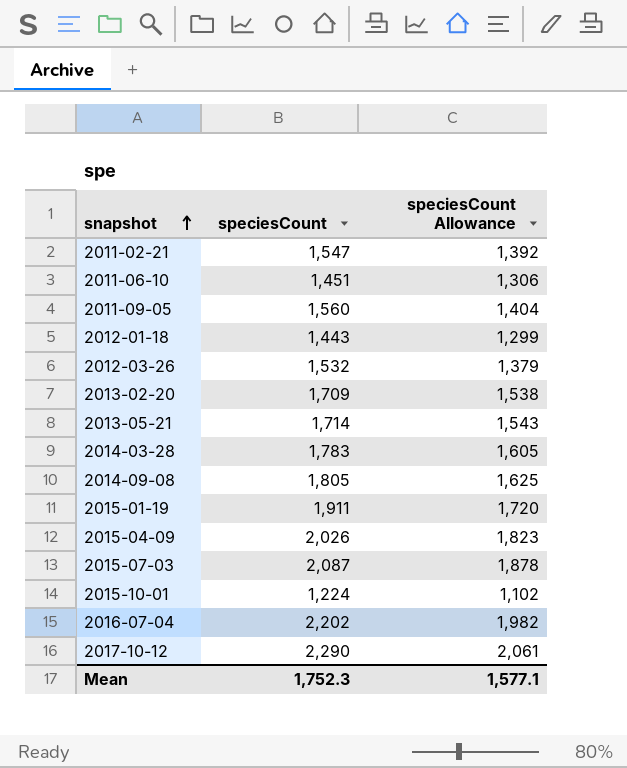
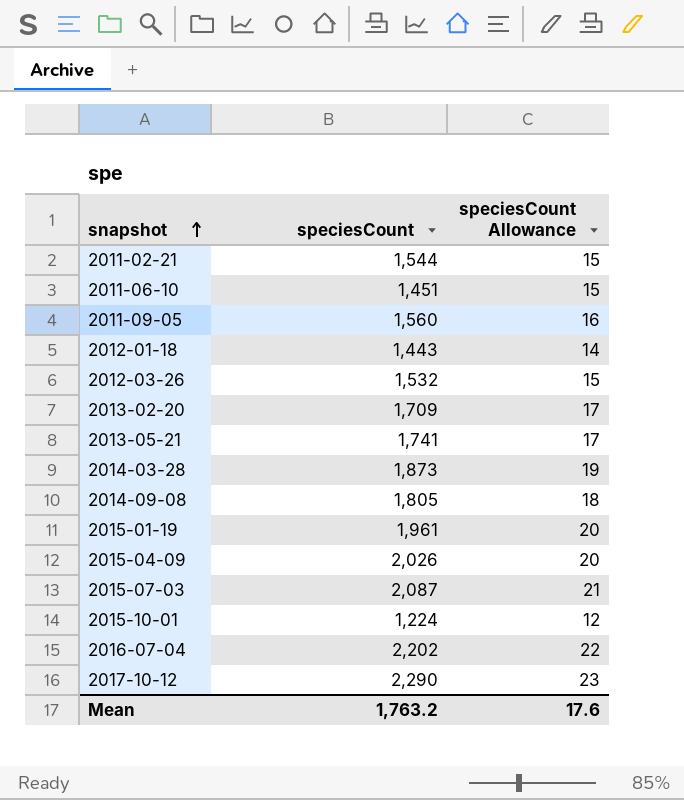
column speciesCount Allowance | formula: [speciesCount] * 0.9 -> [speciesCount] * 0.01
2011-02-21 | speciesCount: 1,547 -> 1,544
2013-05-21 | speciesCount: 1,714 -> 1,741
2014-03-28 | speciesCount: 1,783 -> 1,873
2015-01-19 | speciesCount: 1,911 -> 1,961
Mean | speciesCount: 1,752.3 -> 1,763.2
Mean | speciesCount Allowance: 1,577.1 -> 17.6

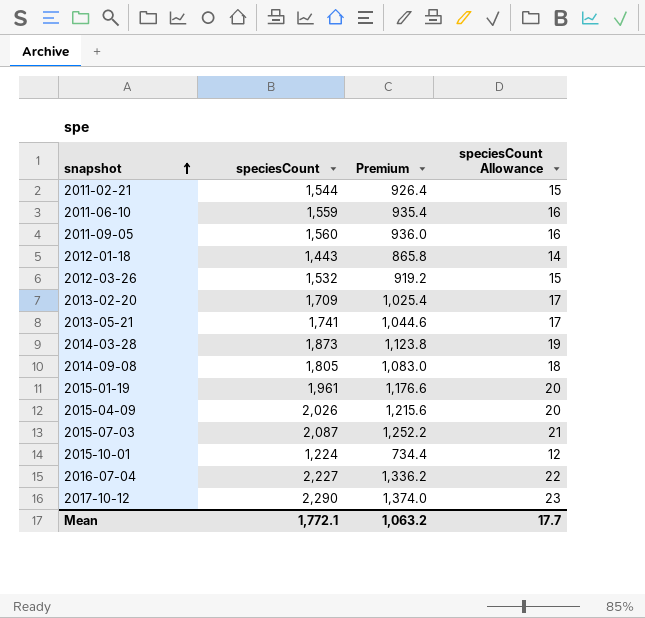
column Premium | formula: none -> [speciesCount] * 0.6
2011-06-10 | speciesCount: 1,451 -> 1,559
2011-06-10 | speciesCount Allowance: 15 -> 16
2016-07-04 | speciesCount: 2,202 -> 2,227
Mean | speciesCount: 1,763.2 -> 1,772.1
Mean | speciesCount Allowance: 17.6 -> 17.7

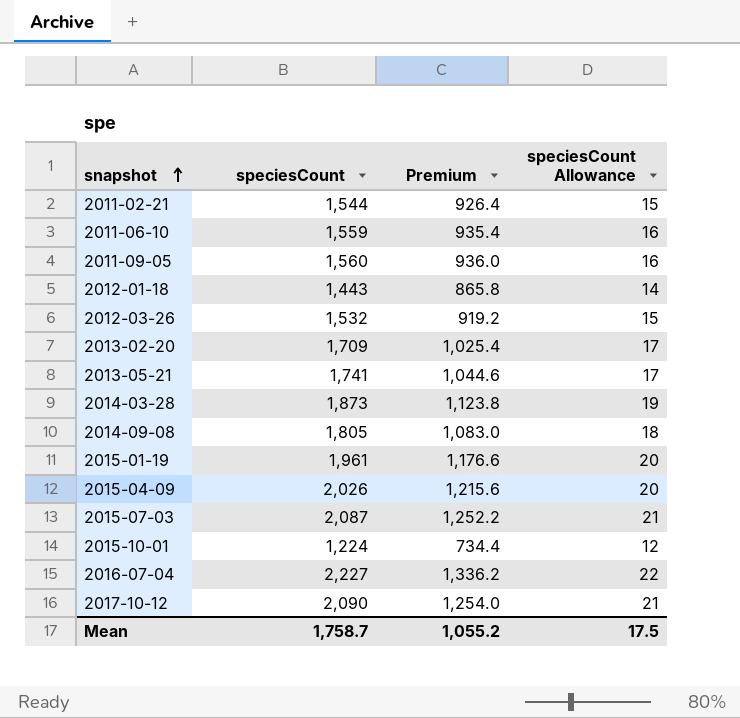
2017-10-12 | speciesCount: 2,290 -> 2,090
2017-10-12 | Premium: 1,374.0 -> 1,254.0
2017-10-12 | speciesCount Allowance: 23 -> 21
Mean | speciesCount: 1,772.1 -> 1,758.7
Mean | Premium: 1,063.2 -> 1,055.2
Mean | speciesCount Allowance: 17.7 -> 17.5

